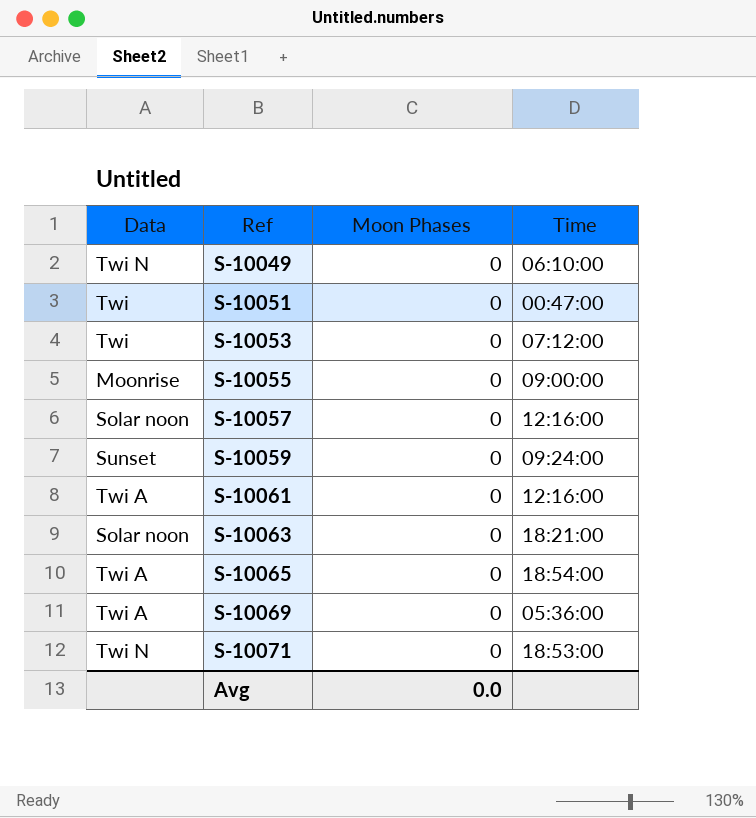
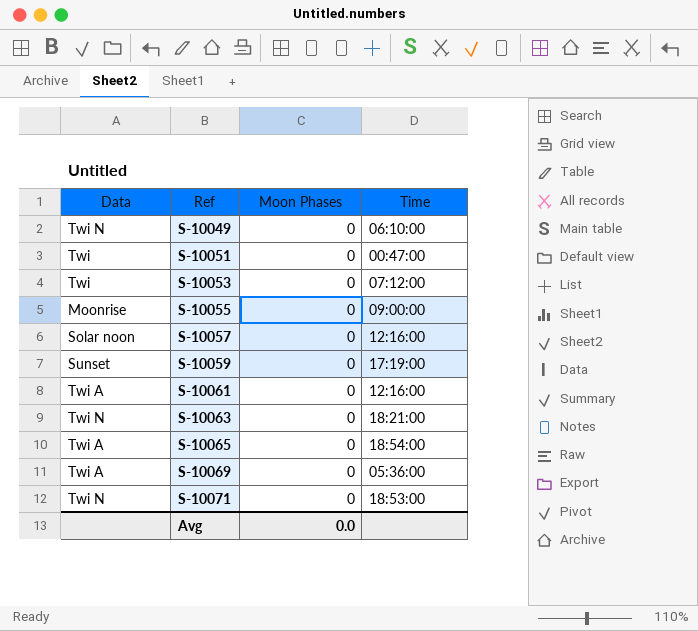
S-10059 | Time: 09:24:00 -> 17:19:00
S-10063 | Data: Solar noon -> Twi N

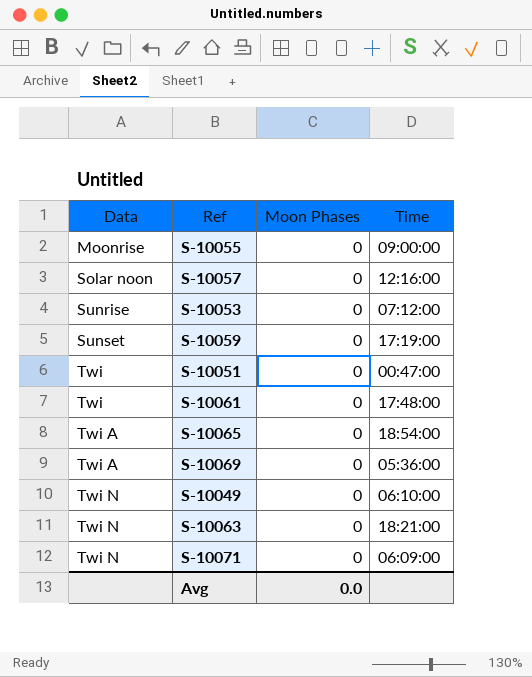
row order: Ref ascending -> Data ascending
S-10053 | Data: Twi -> Sunrise
S-10061 | Data: Twi A -> Twi
S-10061 | Time: 12:16:00 -> 17:48:00
S-10071 | Time: 18:53:00 -> 06:09:00

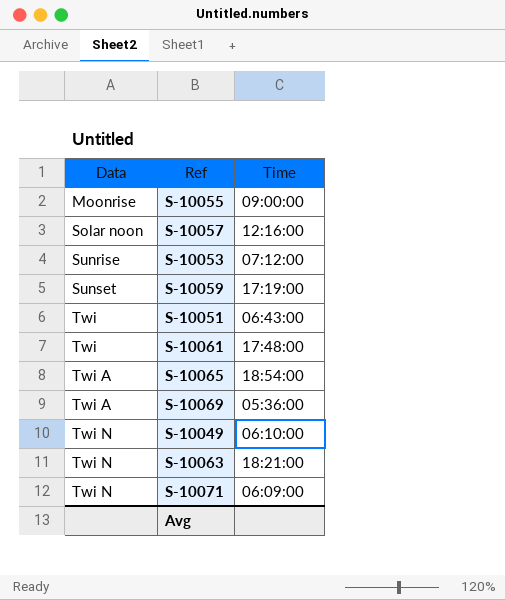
column Moon Phases | position: 3 -> none
S-10051 | Time: 00:47:00 -> 06:43:00

